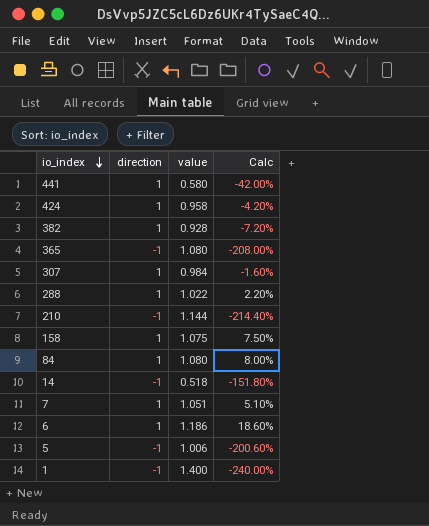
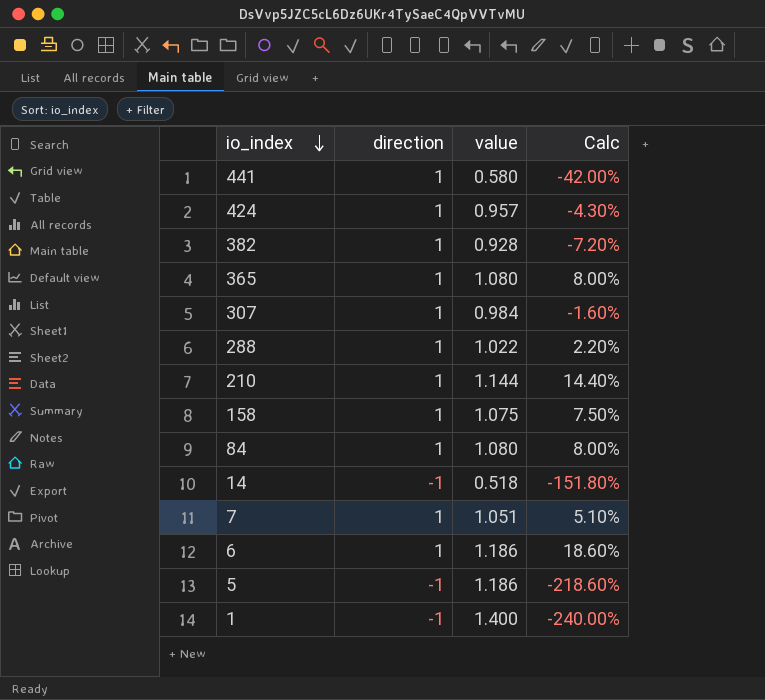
424 | value: 0.958 -> 0.957
424 | Calc: -4.20% -> -4.30%
365 | direction: -1 -> 1
365 | Calc: -208.00% -> 8.00%
210 | direction: -1 -> 1
210 | Calc: -214.40% -> 14.40%
5 | value: 1.006 -> 1.186
5 | Calc: -200.60% -> -218.60%

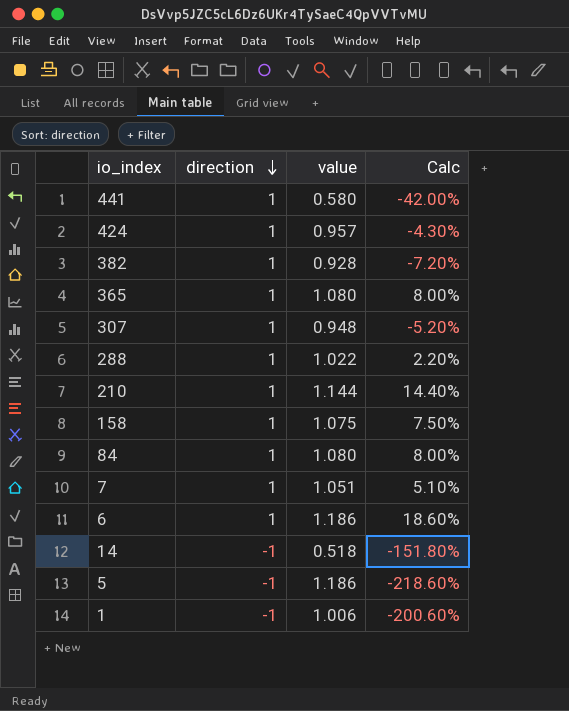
row order: io_index descending -> direction descending
307 | value: 0.984 -> 0.948
307 | Calc: -1.60% -> -5.20%
1 | value: 1.400 -> 1.006
1 | Calc: -240.00% -> -200.60%

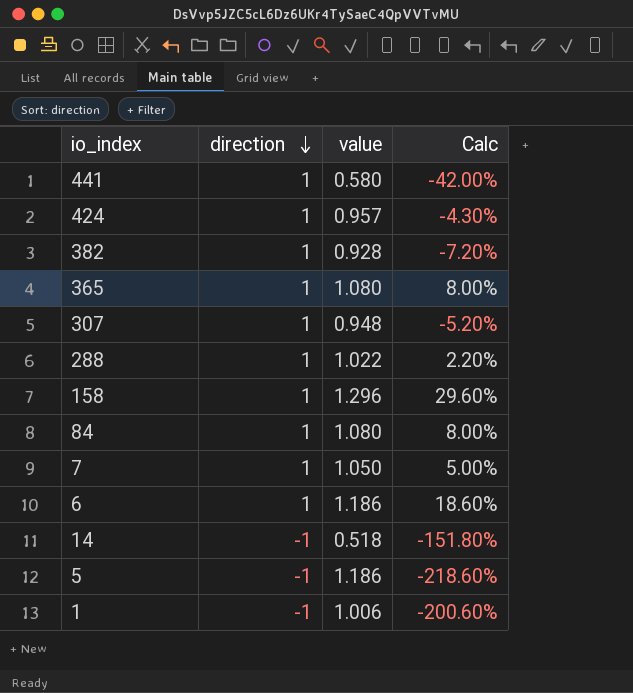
row 210: 1 | 1.144 | 14.40% -> none
158 | value: 1.075 -> 1.296
158 | Calc: 7.50% -> 29.60%
7 | value: 1.051 -> 1.050
7 | Calc: 5.10% -> 5.00%

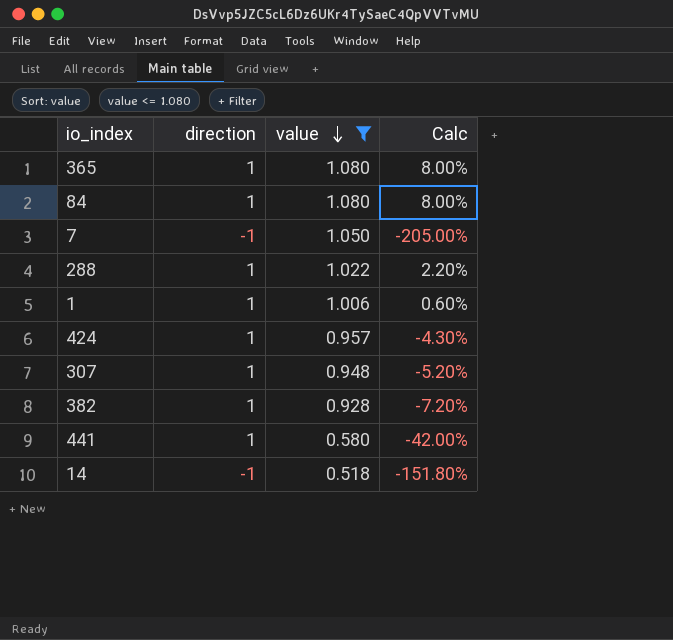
filter: none -> value <= 1.080
row order: direction descending -> value descending
7 | direction: 1 -> -1
7 | Calc: 5.00% -> -205.00%
1 | direction: -1 -> 1
1 | Calc: -200.60% -> 0.60%

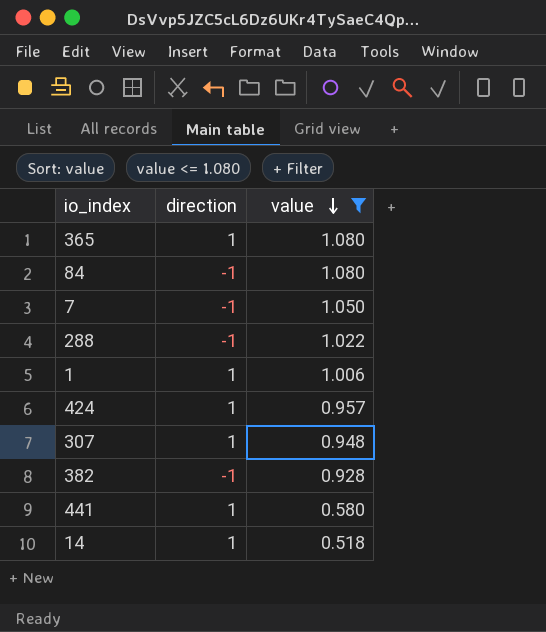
column Calc | formula: ([value] - [direction]) / [direction] -> none
84 | direction: 1 -> -1
288 | direction: 1 -> -1
382 | direction: 1 -> -1
14 | direction: -1 -> 1

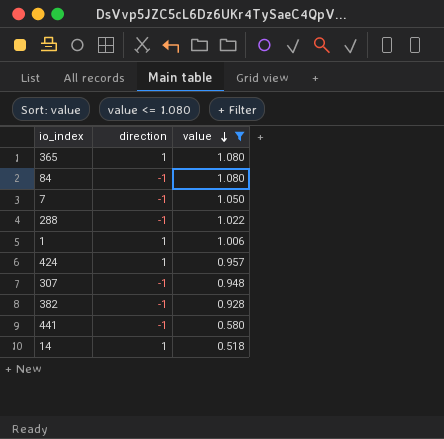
307 | direction: 1 -> -1
441 | direction: 1 -> -1

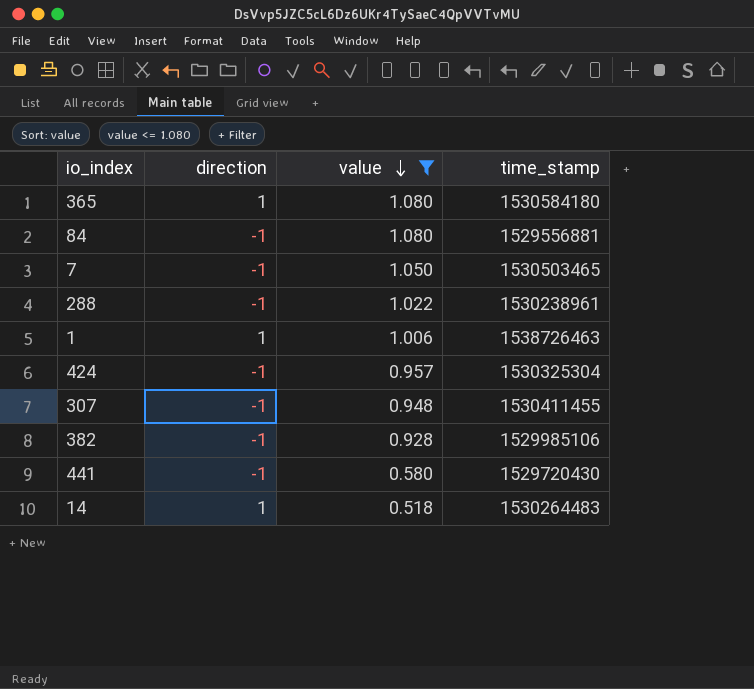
column time_stamp | position: none -> 4
424 | direction: 1 -> -1

